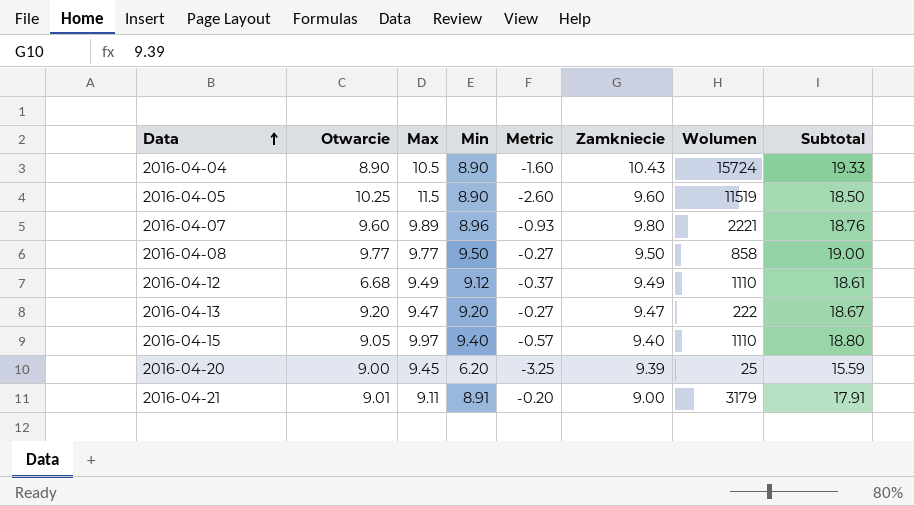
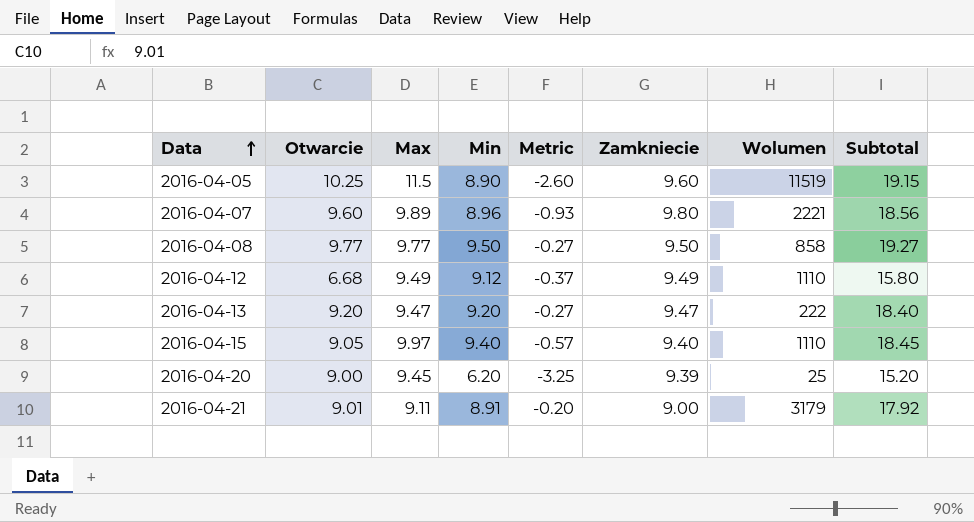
column Subtotal | formula: [Min] + [Zamkniecie] -> [Otwarcie] + [Min]
row 2016-04-04: 8.90 | 10.5 | 8.90 | -1.60 | 10.43 | 15724 | 19.33 -> none

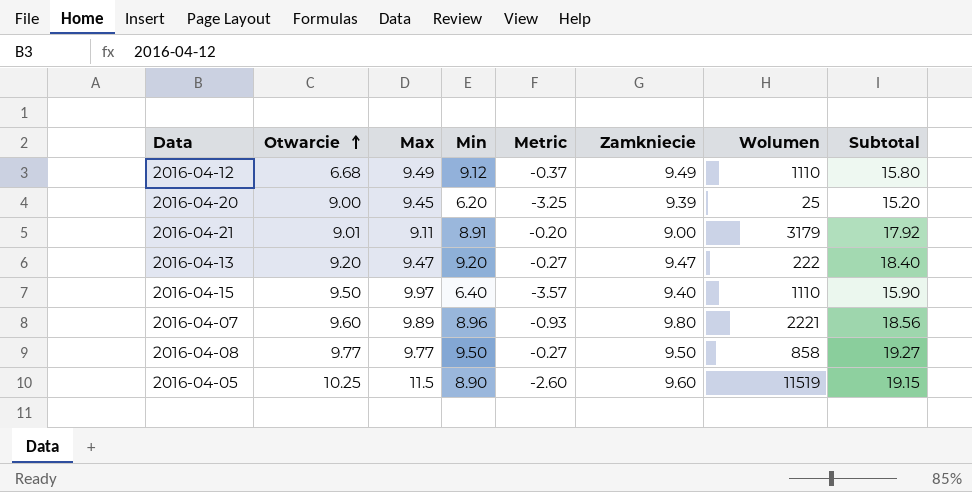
row order: Data ascending -> Otwarcie ascending
2016-04-15 | Otwarcie: 9.05 -> 9.50
2016-04-15 | Min: 9.40 -> 6.40
2016-04-15 | Metric: -0.57 -> -3.57
2016-04-15 | Subtotal: 18.45 -> 15.90

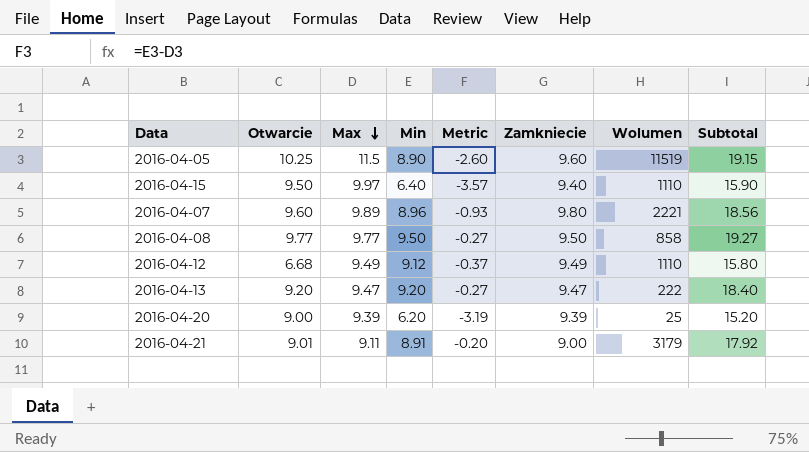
row order: Otwarcie ascending -> Max descending
2016-04-20 | Max: 9.45 -> 9.39
2016-04-20 | Metric: -3.25 -> -3.19

